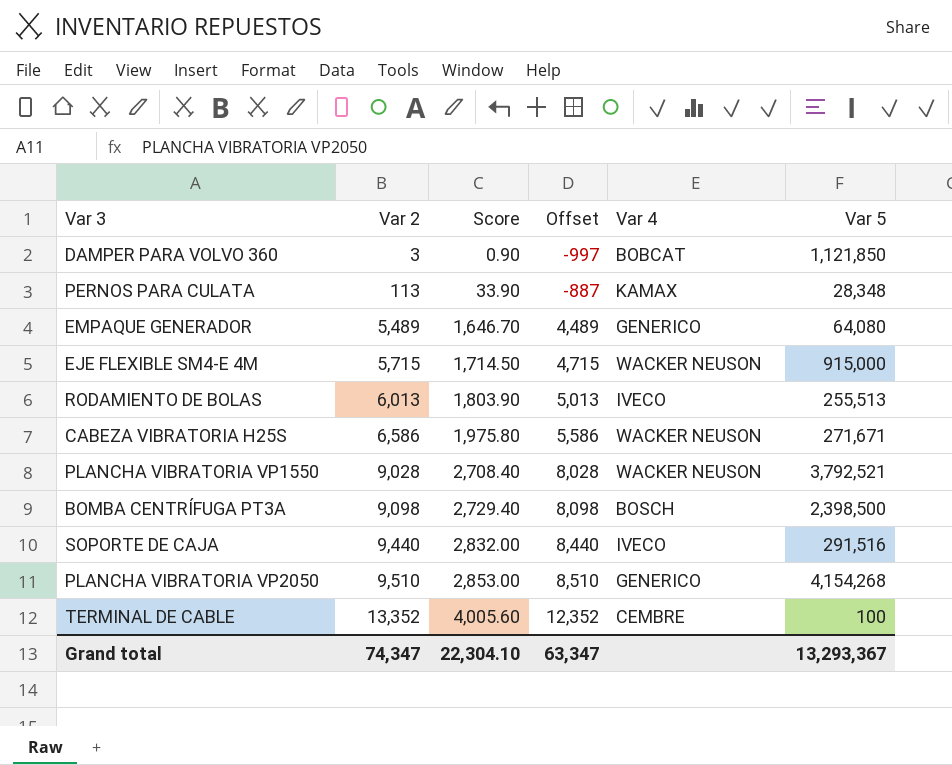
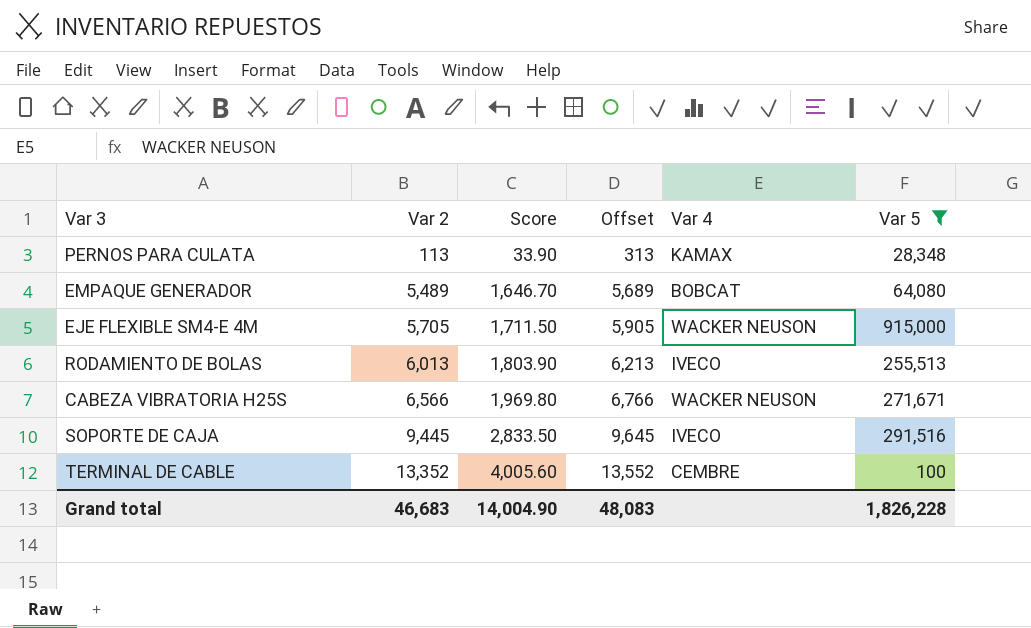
filter: none -> Var 5 <= 915,000
column Offset | formula: [Var 2] - 1000 -> [Var 2] + 200
EMPAQUE GENERADOR | Var 4: GENERICO -> BOBCAT
EJE FLEXIBLE SM4-E 4M | Var 2: 5,715 -> 5,705
EJE FLEXIBLE SM4-E 4M | Score: 1,714.50 -> 1,711.50
CABEZA VIBRATORIA H25S | Var 2: 6,586 -> 6,566
CABEZA VIBRATORIA H25S | Score: 1,975.80 -> 1,969.80
SOPORTE DE CAJA | Var 2: 9,440 -> 9,445
SOPORTE DE CAJA | Score: 2,832.00 -> 2,833.50
Grand total | Var 2: 74,347 -> 46,683
Grand total | Score: 22,304.10 -> 14,004.90
Grand total | Offset: 63,347 -> 48,083
Grand total | Var 5: 13,293,367 -> 1,826,228

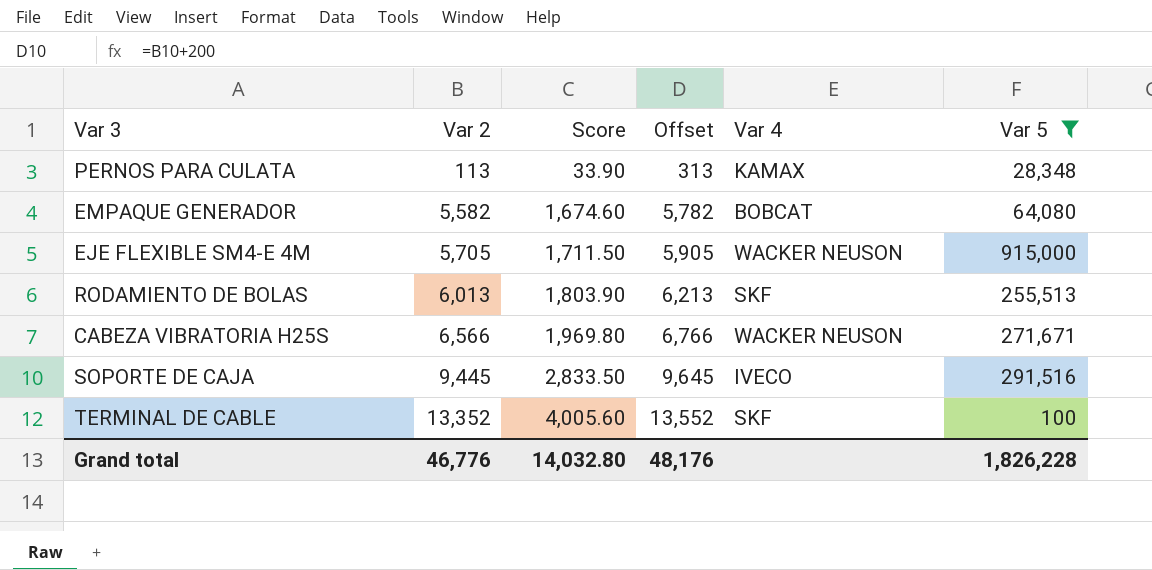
EMPAQUE GENERADOR | Var 2: 5,489 -> 5,582
EMPAQUE GENERADOR | Score: 1,646.70 -> 1,674.60
EMPAQUE GENERADOR | Offset: 5,689 -> 5,782
RODAMIENTO DE BOLAS | Var 4: IVECO -> SKF
TERMINAL DE CABLE | Var 4: CEMBRE -> SKF
Grand total | Var 2: 46,683 -> 46,776
Grand total | Score: 14,004.90 -> 14,032.80
Grand total | Offset: 48,083 -> 48,176

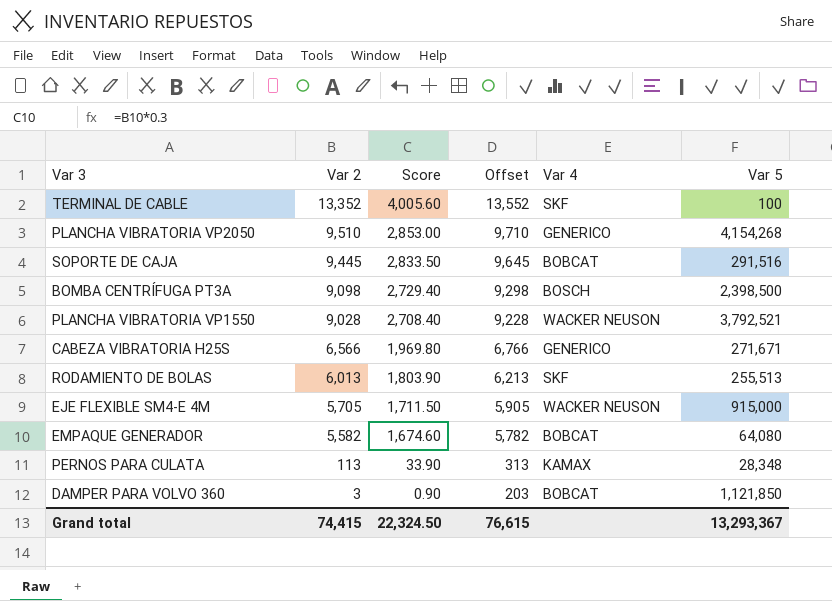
filter: Var 5 <= 915,000 -> none
row order: Var 2 ascending -> Var 2 descending
SOPORTE DE CAJA | Var 4: IVECO -> BOBCAT
CABEZA VIBRATORIA H25S | Var 4: WACKER NEUSON -> GENERICO
Grand total | Var 2: 46,776 -> 74,415
Grand total | Score: 14,032.80 -> 22,324.50
Grand total | Offset: 48,176 -> 76,615
Grand total | Var 5: 1,826,228 -> 13,293,367

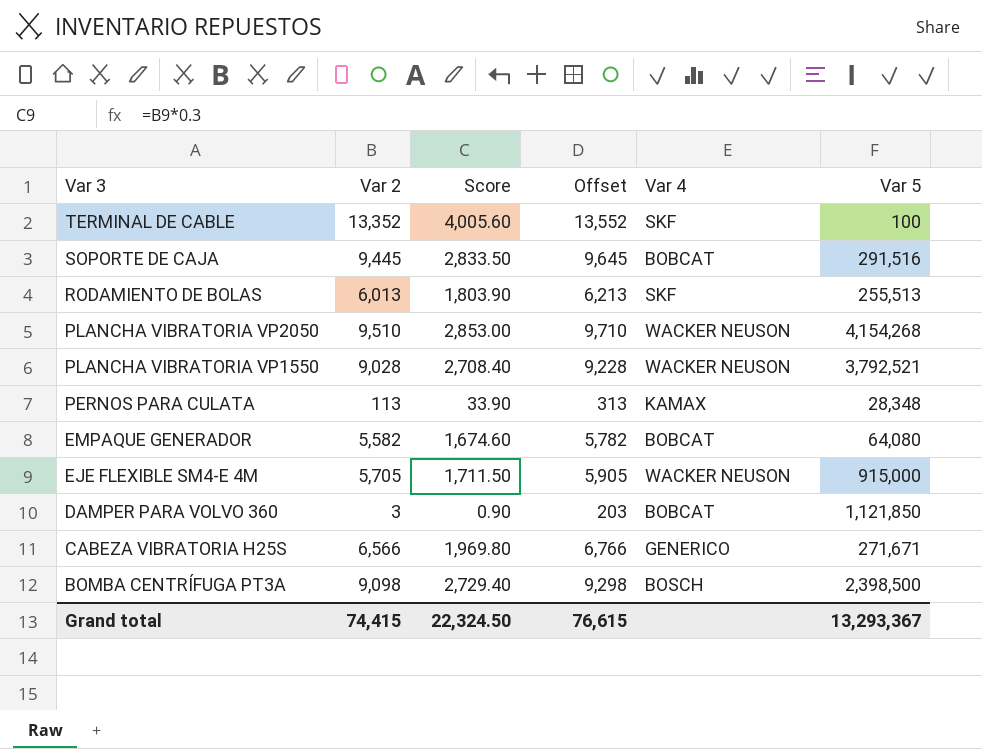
row order: Var 2 descending -> Var 3 descending
PLANCHA VIBRATORIA VP2050 | Var 4: GENERICO -> WACKER NEUSON

